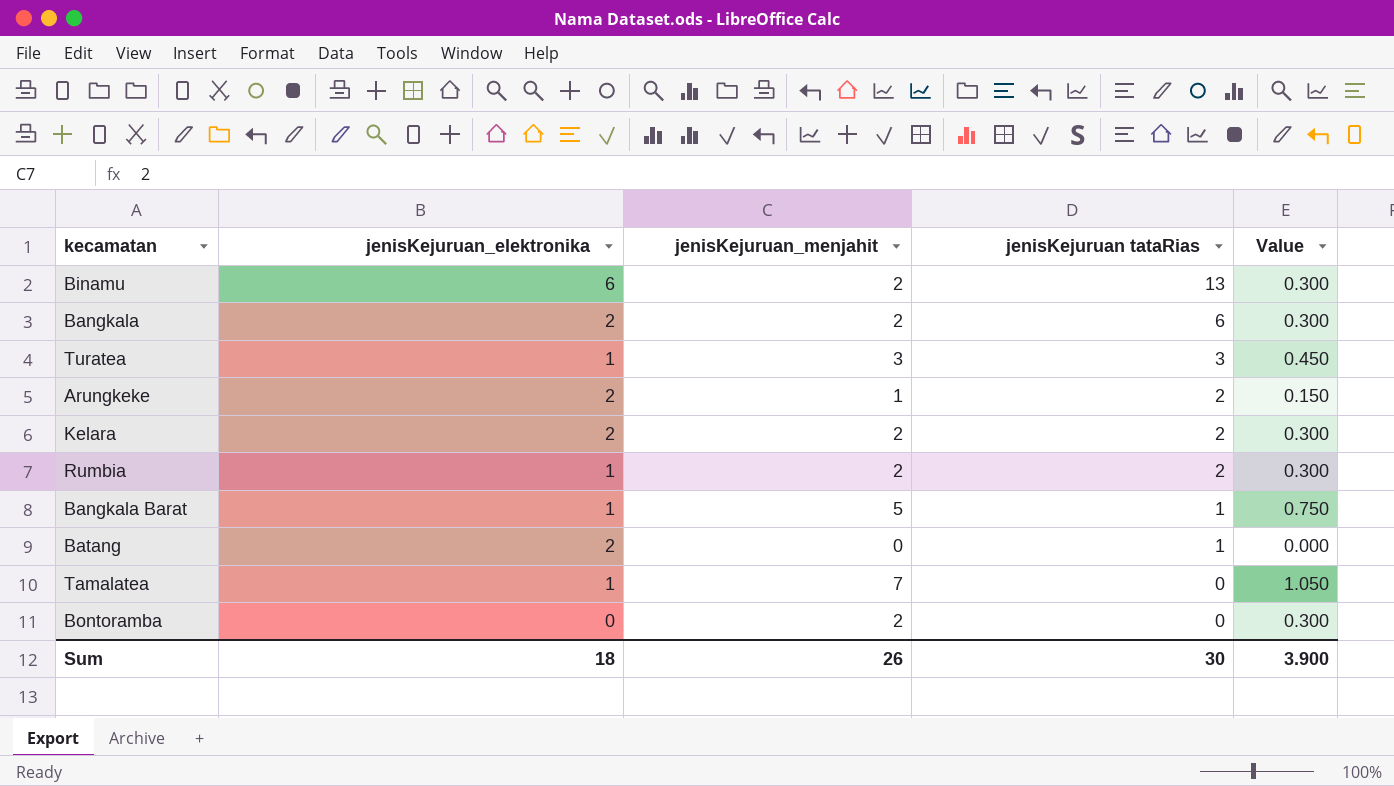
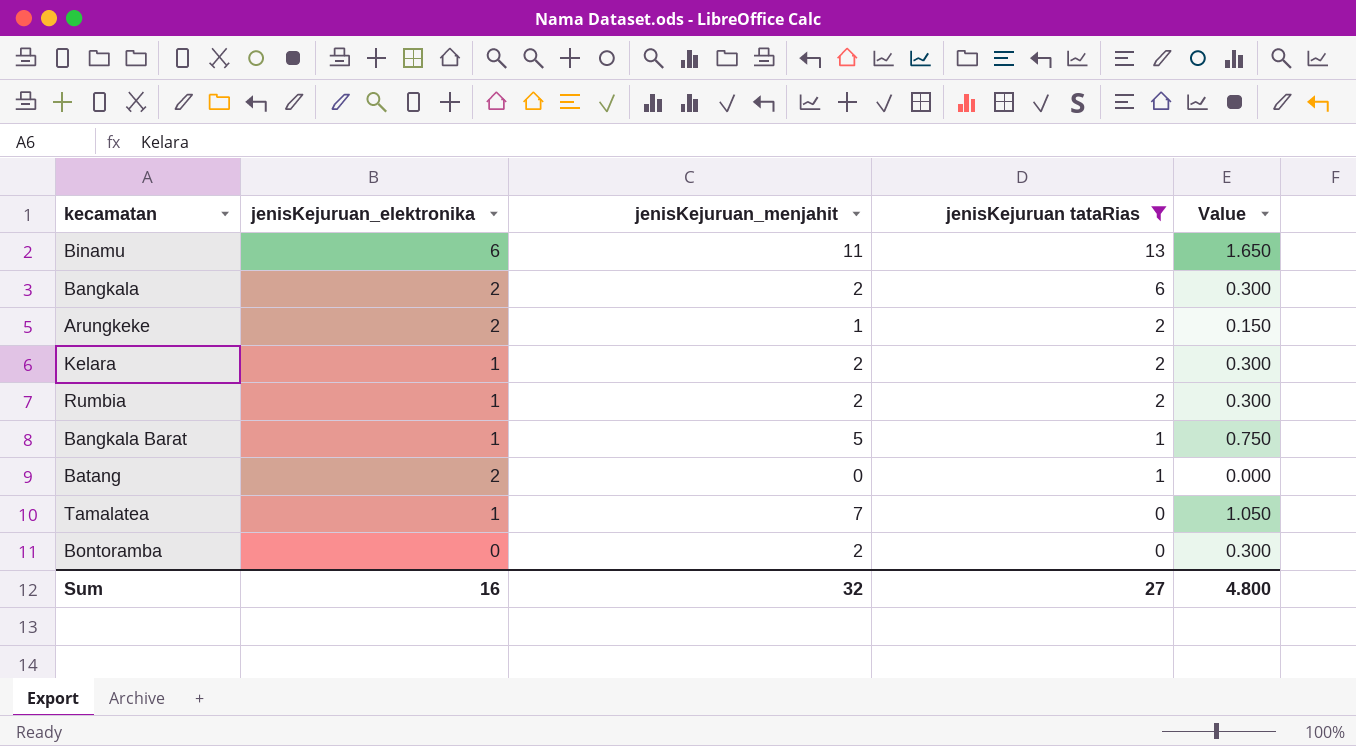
filter: none -> jenisKejuruan tataRias != 3
Binamu | jenisKejuruan_menjahit: 2 -> 11
Binamu | Value: 0.300 -> 1.650
Kelara | jenisKejuruan_elektronika: 2 -> 1
Sum | jenisKejuruan_elektronika: 18 -> 16
Sum | jenisKejuruan_menjahit: 26 -> 32
Sum | jenisKejuruan tataRias: 30 -> 27
Sum | Value: 3.900 -> 4.800

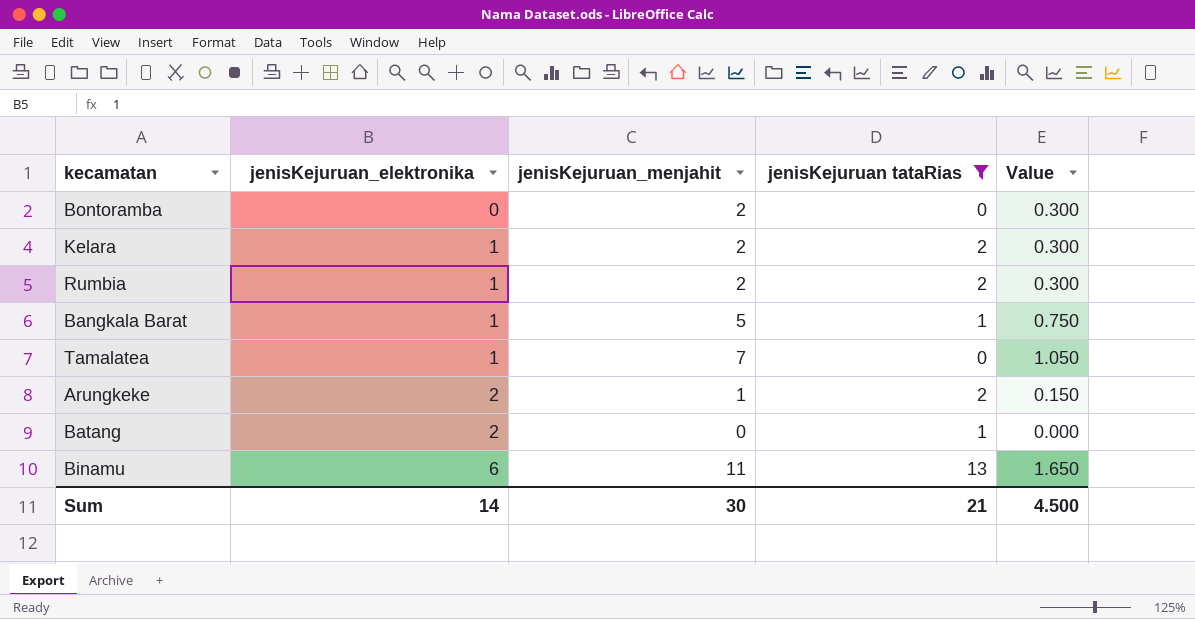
row order: jenisKejuruan tataRias descending -> jenisKejuruan_elektronika ascending
row Bangkala: 2 | 2 | 6 | 0.300 -> none
Sum | jenisKejuruan_elektronika: 16 -> 14
Sum | jenisKejuruan_menjahit: 32 -> 30
Sum | jenisKejuruan tataRias: 27 -> 21
Sum | Value: 4.800 -> 4.500

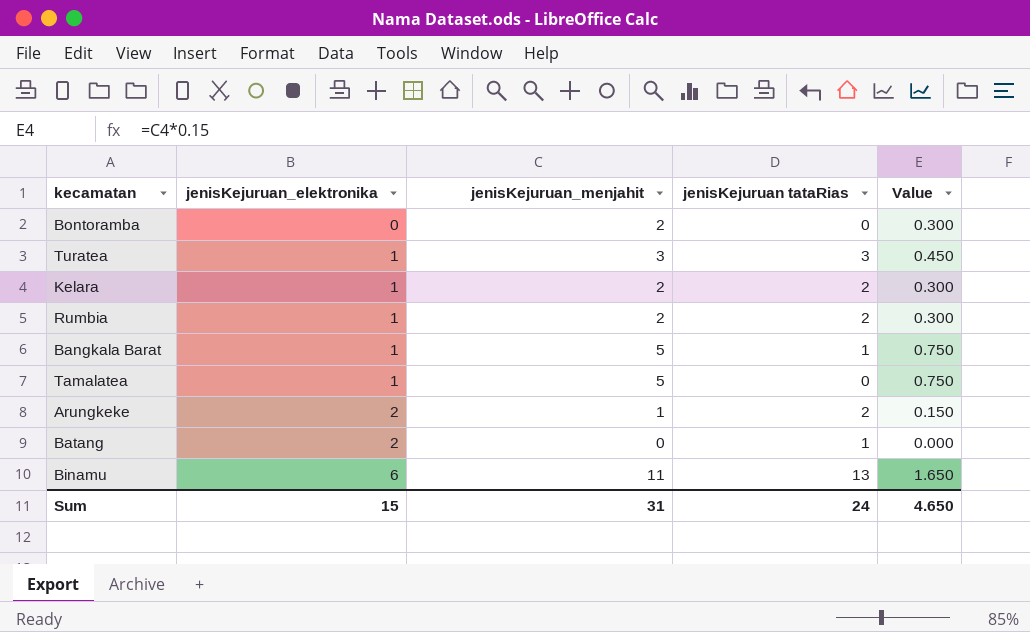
filter: jenisKejuruan tataRias != 3 -> none
Tamalatea | jenisKejuruan_menjahit: 7 -> 5
Tamalatea | Value: 1.050 -> 0.750
Sum | jenisKejuruan_elektronika: 14 -> 15
Sum | jenisKejuruan_menjahit: 30 -> 31
Sum | jenisKejuruan tataRias: 21 -> 24
Sum | Value: 4.500 -> 4.650

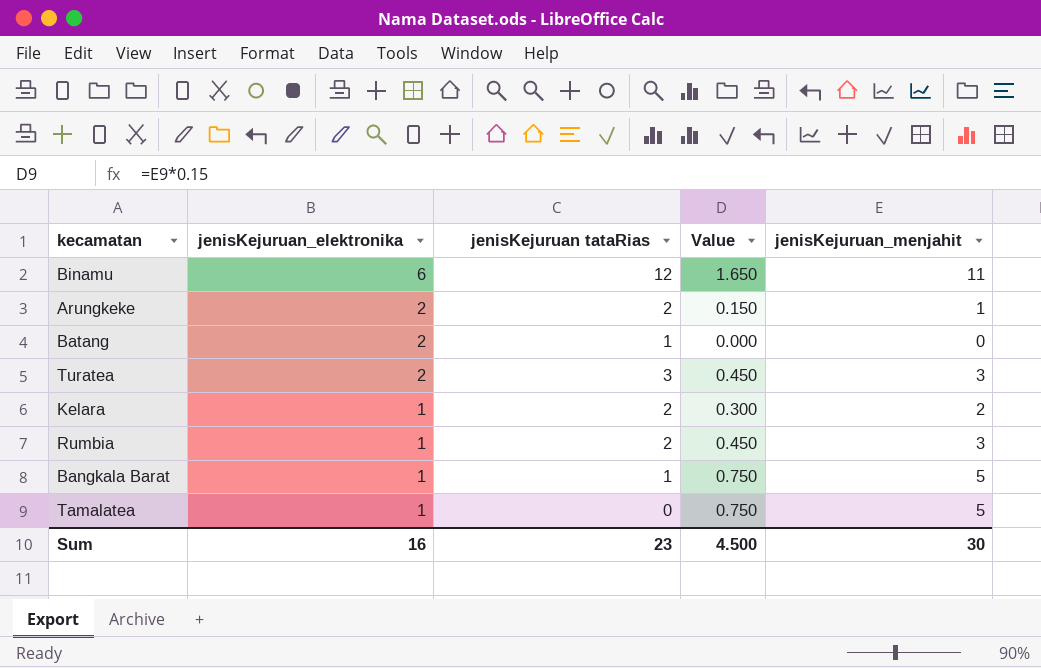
row order: jenisKejuruan_elektronika ascending -> jenisKejuruan_elektronika descending
column jenisKejuruan_menjahit | position: 3 -> 5
row Bontoramba: 0 | 2 | 0 | 0.300 -> none
Binamu | jenisKejuruan tataRias: 13 -> 12
Turatea | jenisKejuruan_elektronika: 1 -> 2
Rumbia | Value: 0.300 -> 0.450
Rumbia | jenisKejuruan_menjahit: 2 -> 3
Sum | jenisKejuruan_elektronika: 15 -> 16
Sum | jenisKejuruan tataRias: 24 -> 23
Sum | Value: 4.650 -> 4.500
Sum | jenisKejuruan_menjahit: 31 -> 30

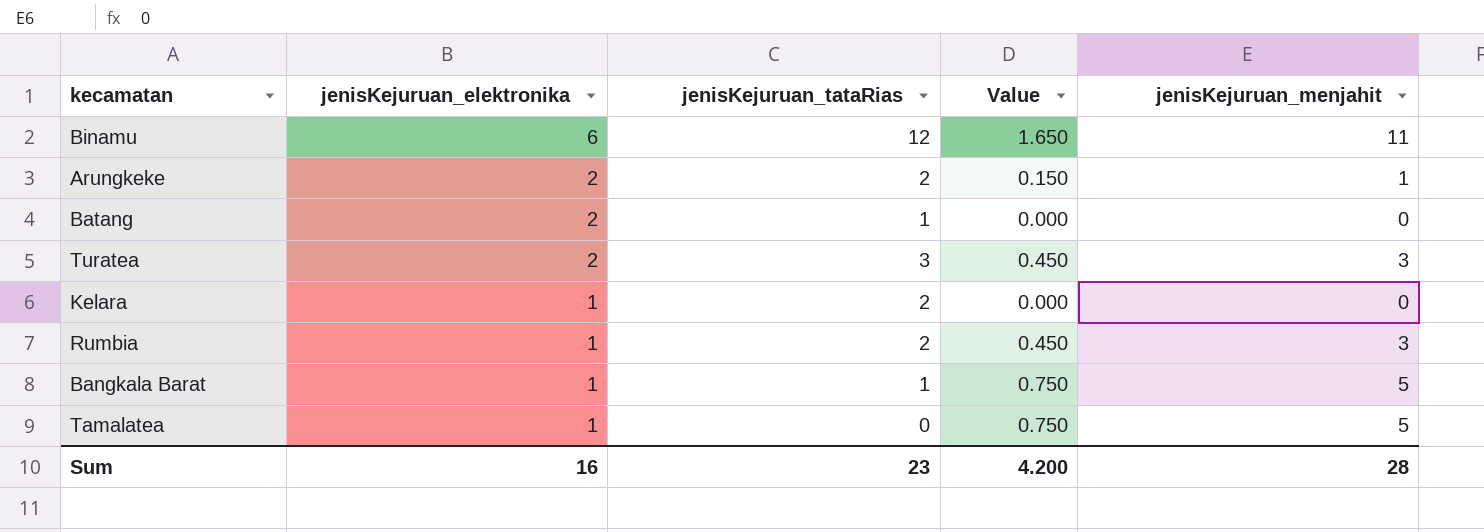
column name: jenisKejuruan tataRias -> jenisKejuruan_tataRias
Kelara | Value: 0.300 -> 0.000
Kelara | jenisKejuruan_menjahit: 2 -> 0
Sum | Value: 4.500 -> 4.200
Sum | jenisKejuruan_menjahit: 30 -> 28

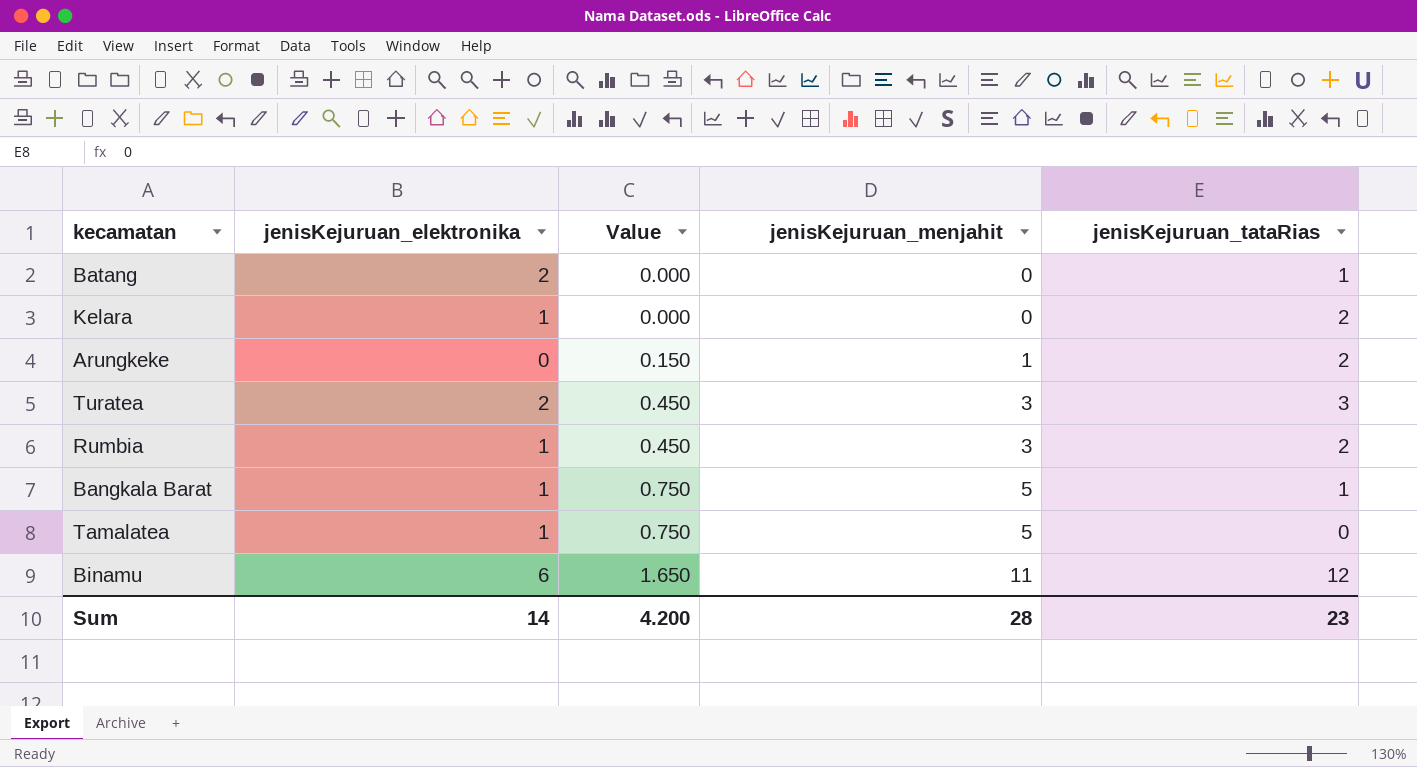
row order: jenisKejuruan_elektronika descending -> Value ascending
column jenisKejuruan_tataRias | position: 3 -> 5
Arungkeke | jenisKejuruan_elektronika: 2 -> 0
Sum | jenisKejuruan_elektronika: 16 -> 14

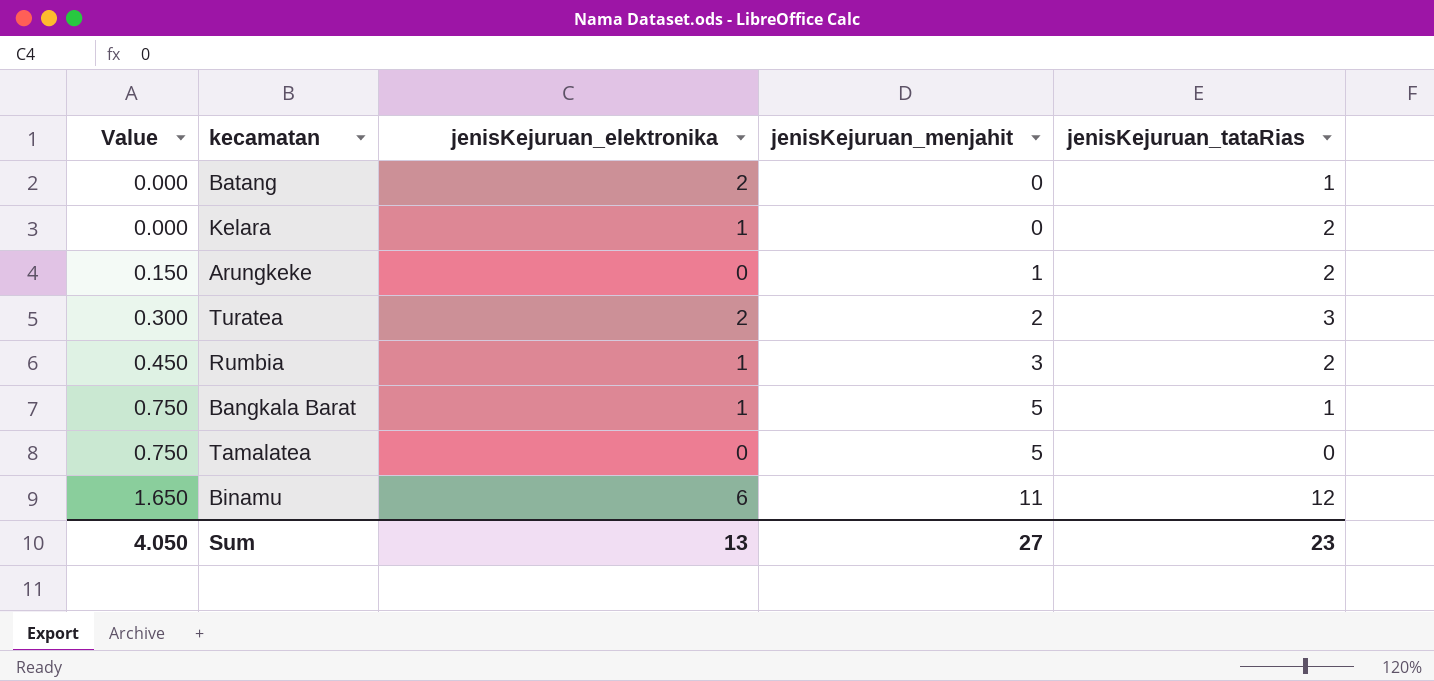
column Value | position: 3 -> 1
Turatea | Value: 0.450 -> 0.300
Turatea | jenisKejuruan_menjahit: 3 -> 2
Tamalatea | jenisKejuruan_elektronika: 1 -> 0
Sum | Value: 4.200 -> 4.050
Sum | jenisKejuruan_elektronika: 14 -> 13
Sum | jenisKejuruan_menjahit: 28 -> 27

